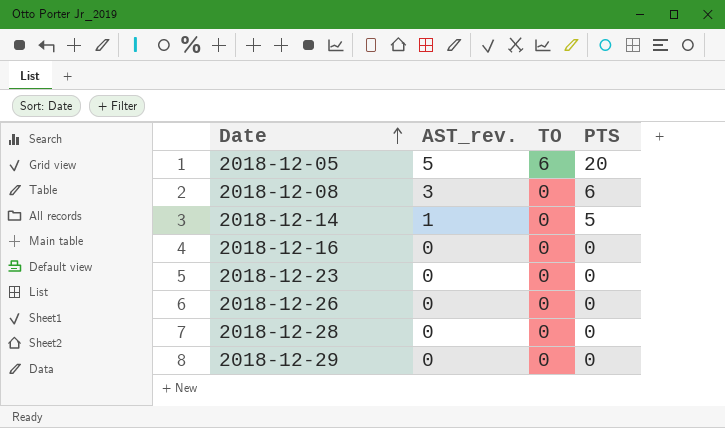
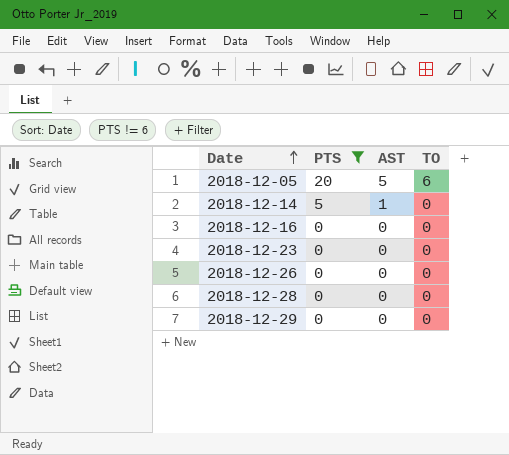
filter: none -> PTS != 6
column PTS | position: 4 -> 2
column name: AST_rev. -> AST

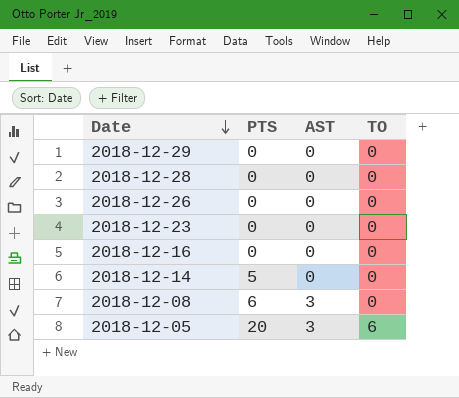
filter: PTS != 6 -> none
row order: Date ascending -> Date descending
2018-12-14 | AST: 1 -> 0
2018-12-05 | AST: 5 -> 3

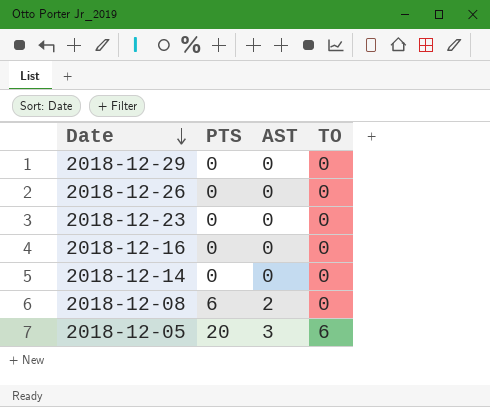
row 2018-12-28: 0 | 0 | 0 -> none
2018-12-14 | PTS: 5 -> 0
2018-12-08 | AST: 3 -> 2

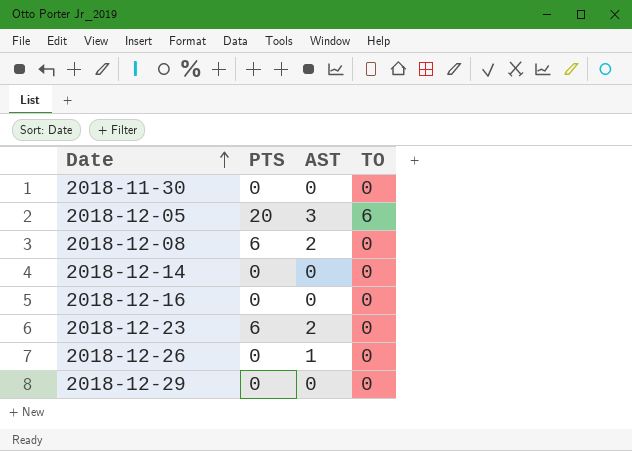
row order: Date descending -> Date ascending
row 2018-11-30: none -> 0 | 0 | 0
2018-12-23 | PTS: 0 -> 6
2018-12-23 | AST: 0 -> 2
2018-12-26 | AST: 0 -> 1

